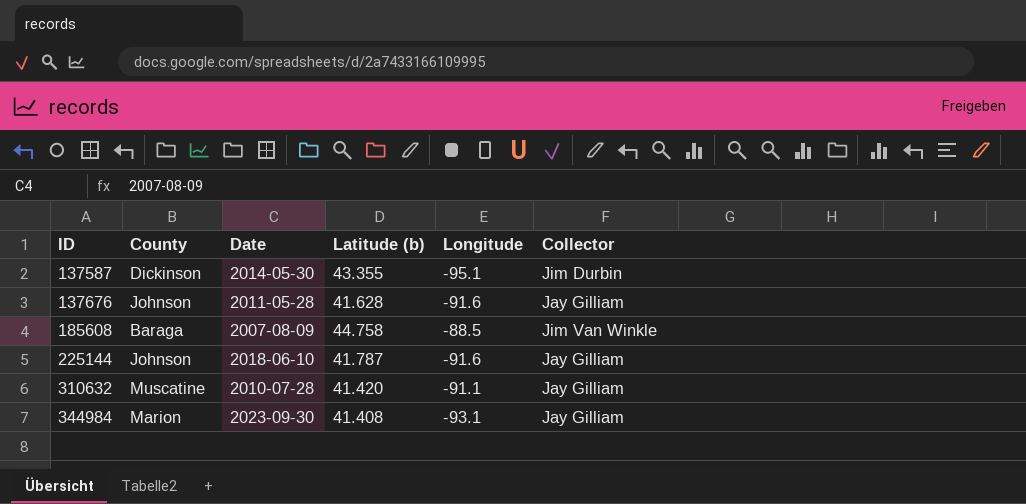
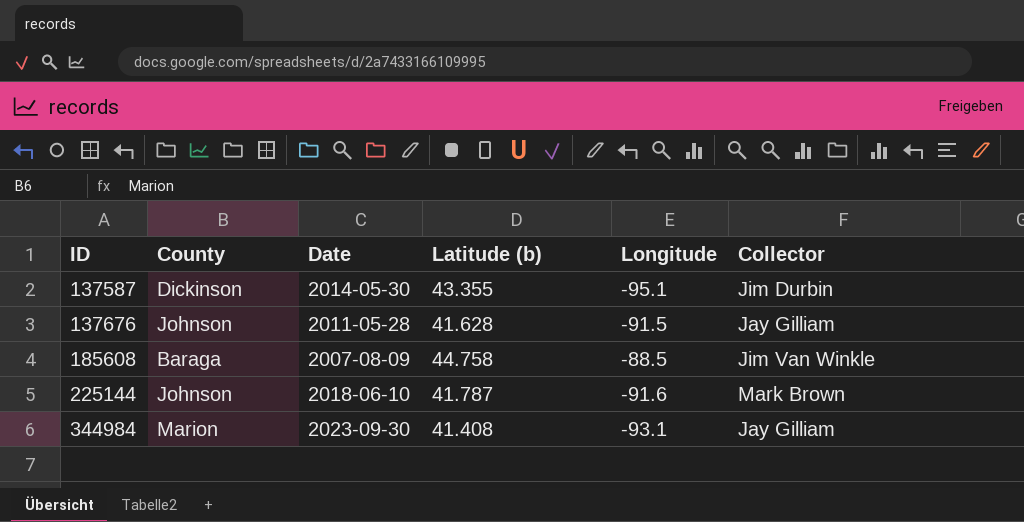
row 310632: Muscatine | 2010-07-28 | 41.420 | -91.1 | Jay Gilliam -> none
137676 | Longitude: -91.6 -> -91.5
225144 | Collector: Jay Gilliam -> Mark Brown

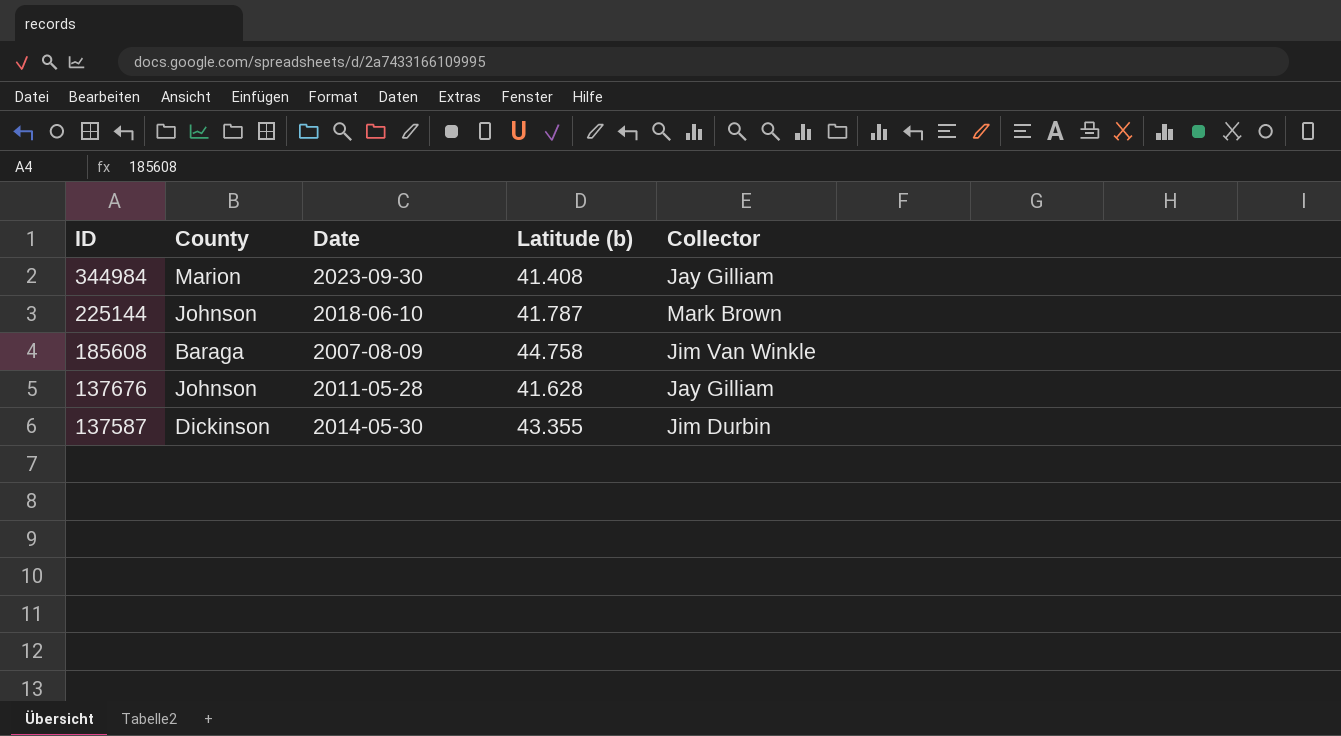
row order: ID ascending -> ID descending
column Longitude | position: 5 -> none

